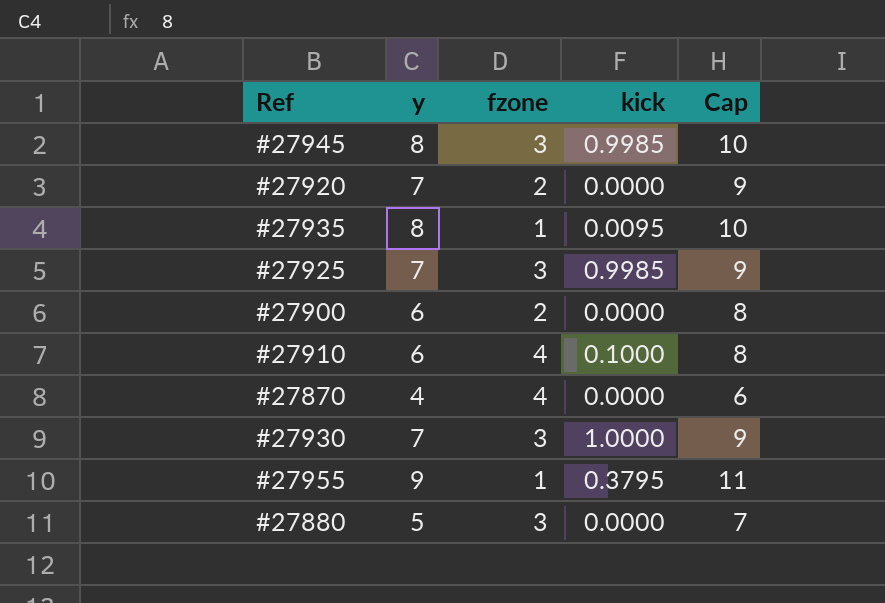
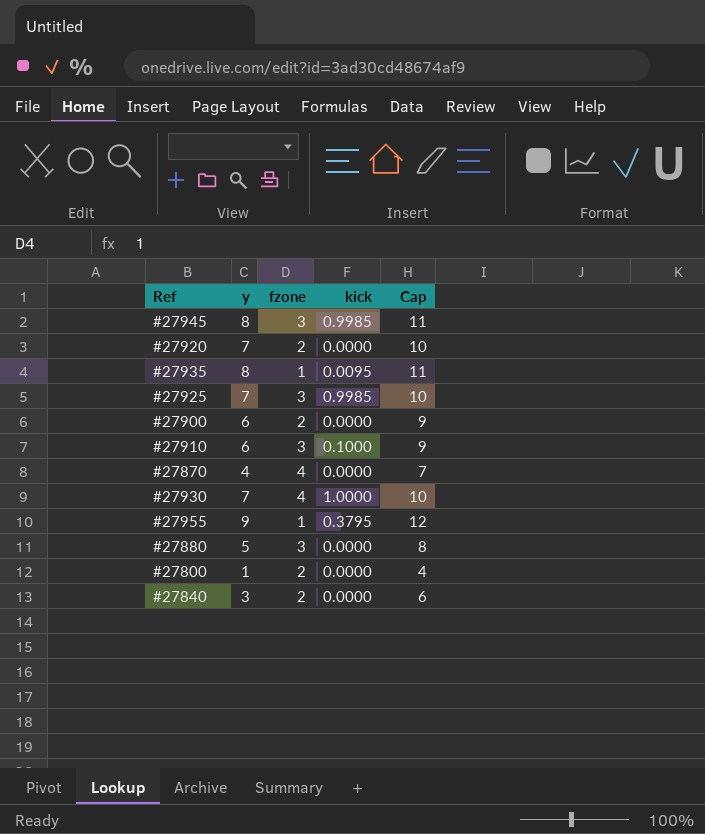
column Cap | formula: [y] + 2 -> [y] + 3
#27910 | fzone: 4 -> 3
#27930 | fzone: 3 -> 4
row #27800: none -> 1 | 2 | 0.0000 | 4
row #27840: none -> 3 | 2 | 0.0000 | 6

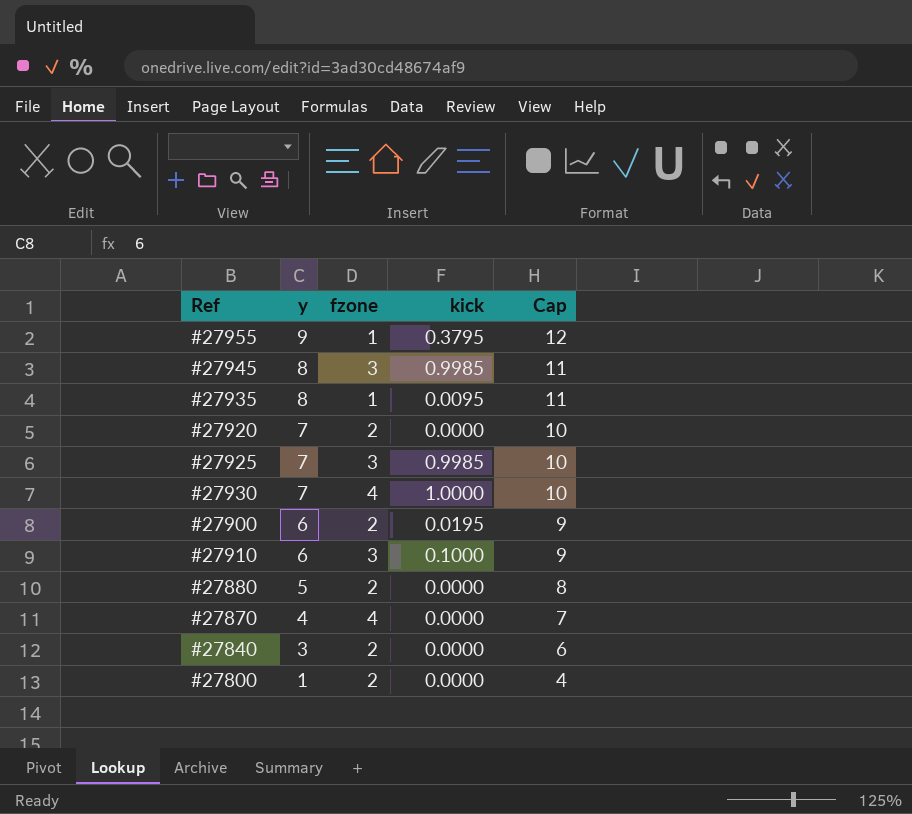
row order: none -> y descending
#27900 | kick: 0.0000 -> 0.0195
#27880 | fzone: 3 -> 2

